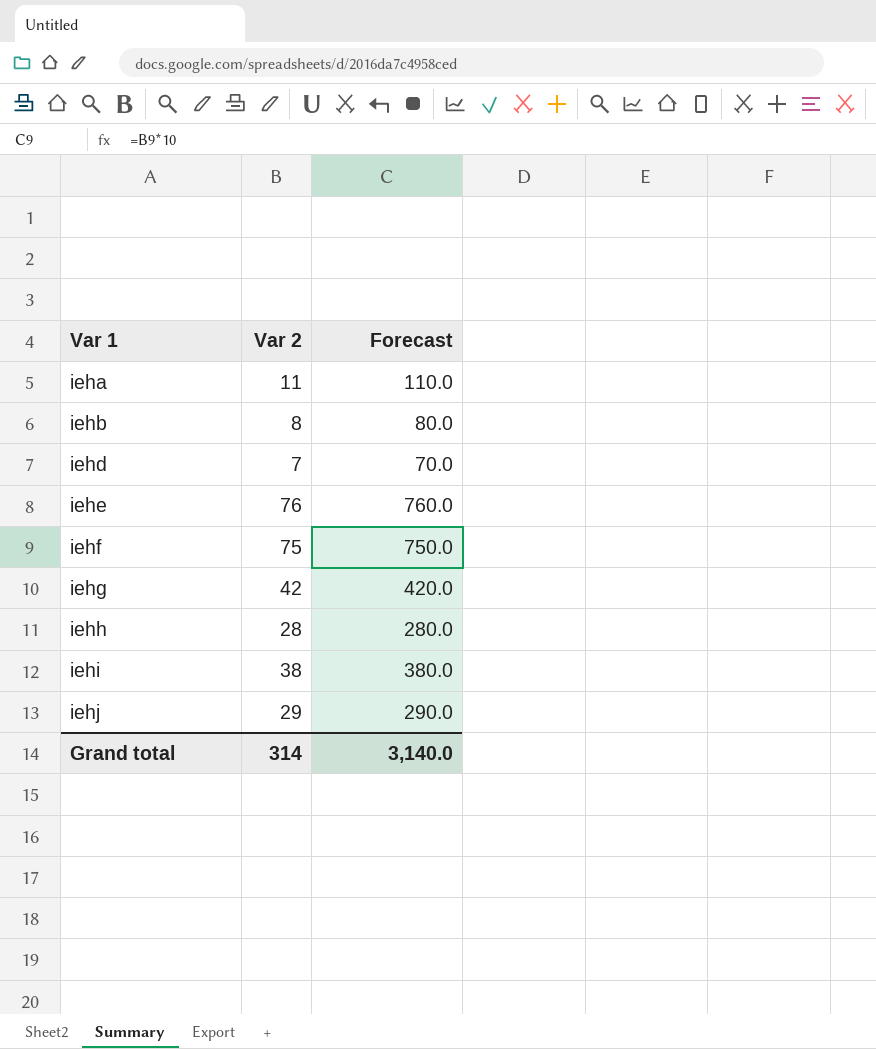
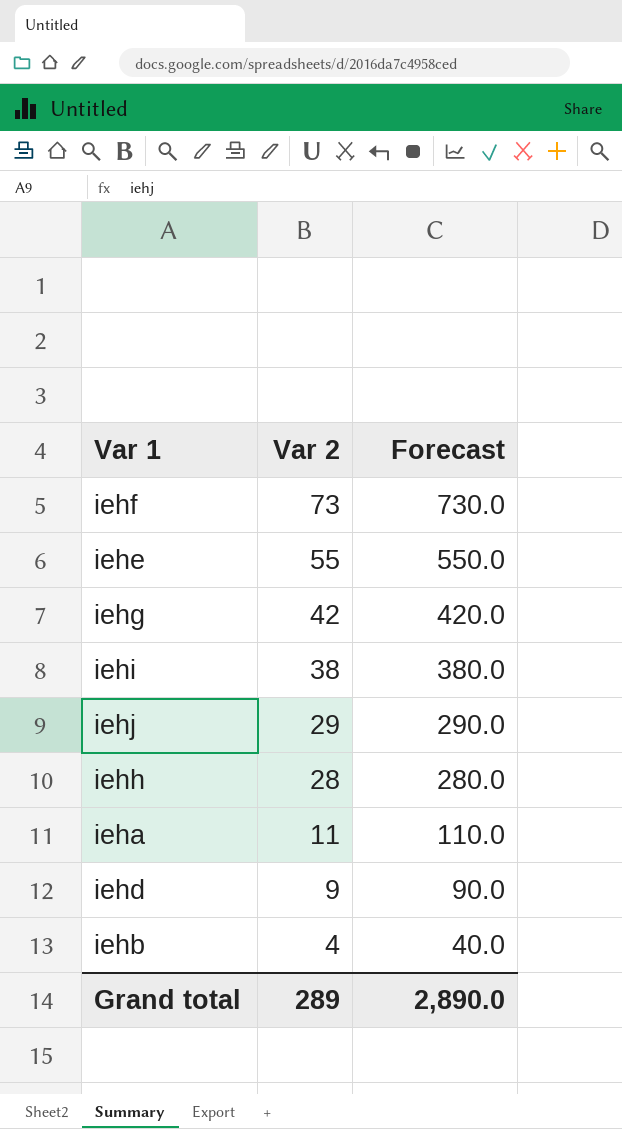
row order: Var 1 ascending -> Var 2 descending
iehf | Var 2: 75 -> 73
iehf | Forecast: 750.0 -> 730.0
iehe | Var 2: 76 -> 55
iehe | Forecast: 760.0 -> 550.0
iehd | Var 2: 7 -> 9
iehd | Forecast: 70.0 -> 90.0
iehb | Var 2: 8 -> 4
iehb | Forecast: 80.0 -> 40.0
Grand total | Var 2: 314 -> 289
Grand total | Forecast: 3,140.0 -> 2,890.0

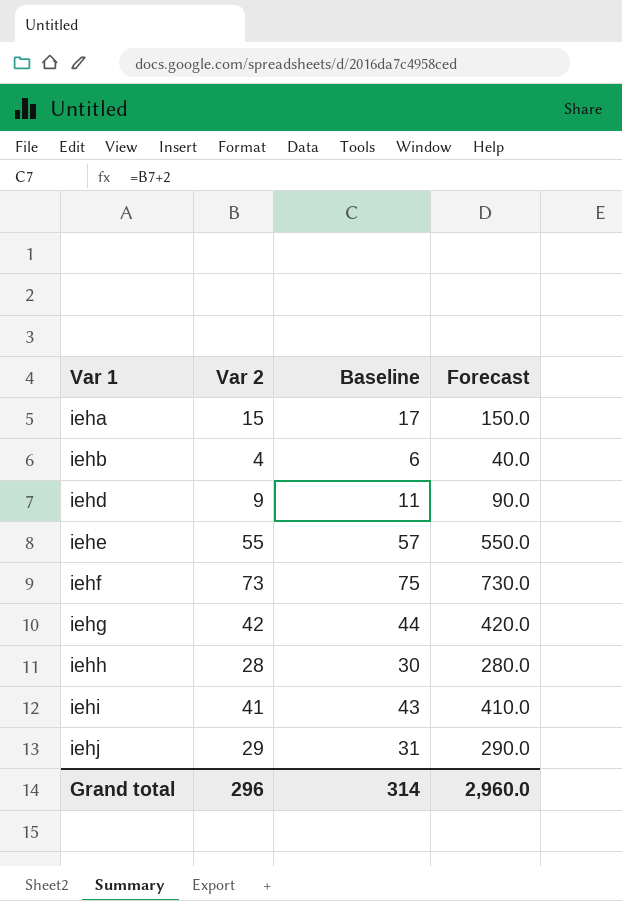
row order: Var 2 descending -> Var 1 ascending
column Baseline | formula: none -> [Var 2] + 2
ieha | Var 2: 11 -> 15
ieha | Forecast: 110.0 -> 150.0
iehi | Var 2: 38 -> 41
iehi | Forecast: 380.0 -> 410.0
Grand total | Var 2: 289 -> 296
Grand total | Forecast: 2,890.0 -> 2,960.0

